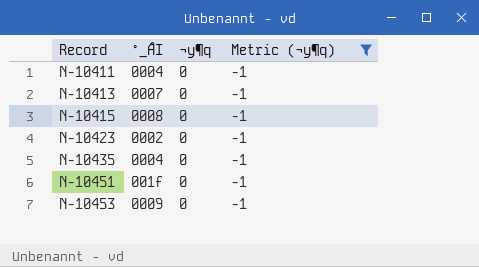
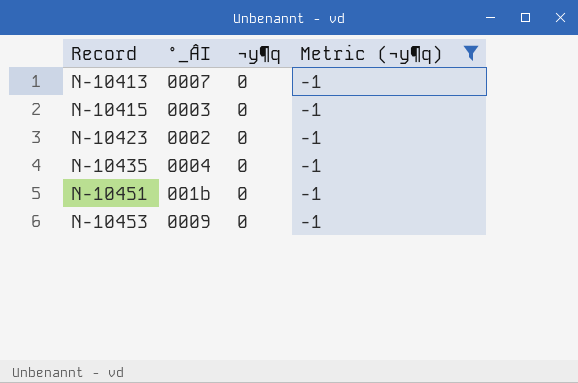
row N-10411: 0004 | 0 | -1 -> none
N-10415 | °_ÂI: 0008 -> 0003
N-10451 | °_ÂI: 001f -> 001b

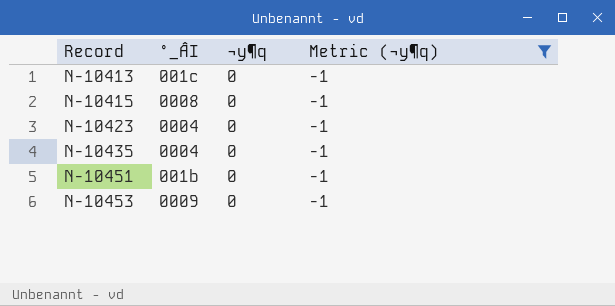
N-10413 | °_ÂI: 0007 -> 001c
N-10415 | °_ÂI: 0003 -> 0008
N-10423 | °_ÂI: 0002 -> 0004

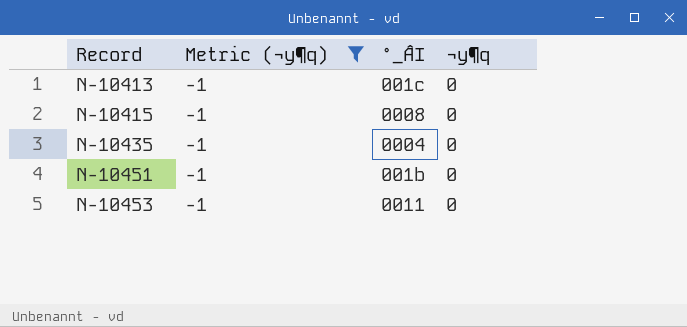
column Metric (¬y¶q) | position: 4 -> 2
row N-10423: 0004 | 0 | -1 -> none
N-10453 | °_ÂI: 0009 -> 0011

